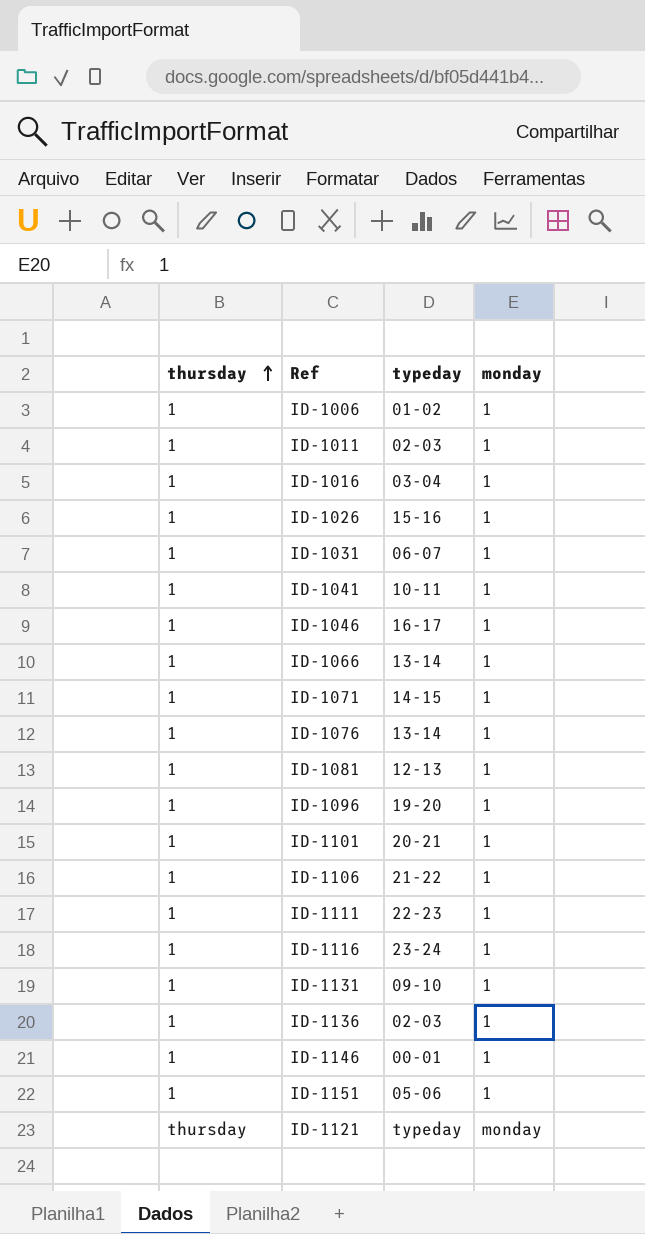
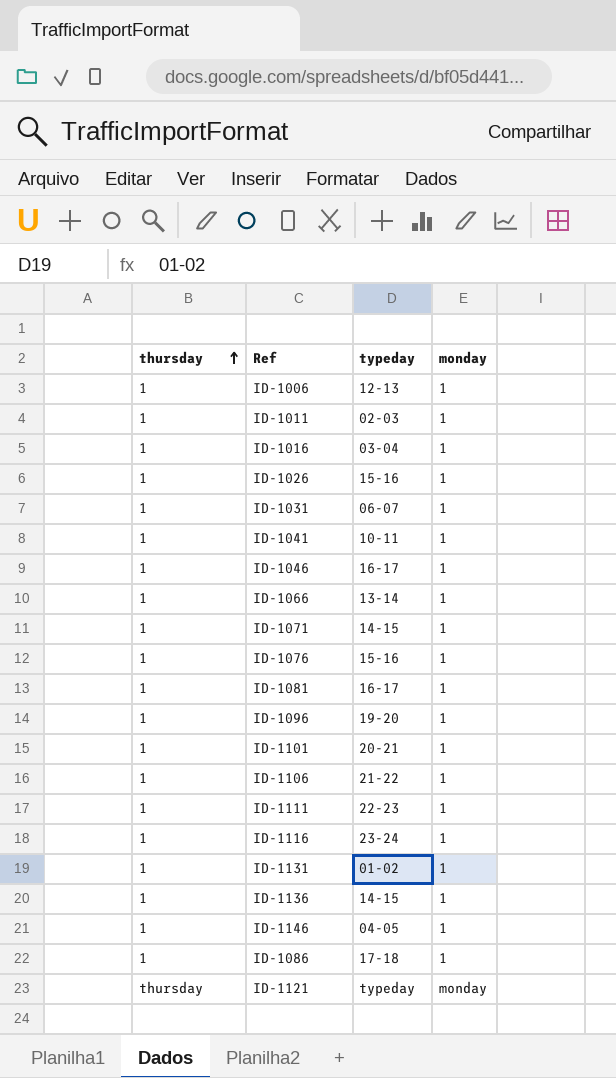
row ID-1151: 1 | 05-06 | 1 -> none
ID-1006 | typeday: 01-02 -> 12-13
ID-1076 | typeday: 13-14 -> 15-16
ID-1081 | typeday: 12-13 -> 16-17
ID-1131 | typeday: 09-10 -> 01-02
ID-1136 | typeday: 02-03 -> 14-15
ID-1146 | typeday: 00-01 -> 04-05
row ID-1086: none -> 1 | 17-18 | 1

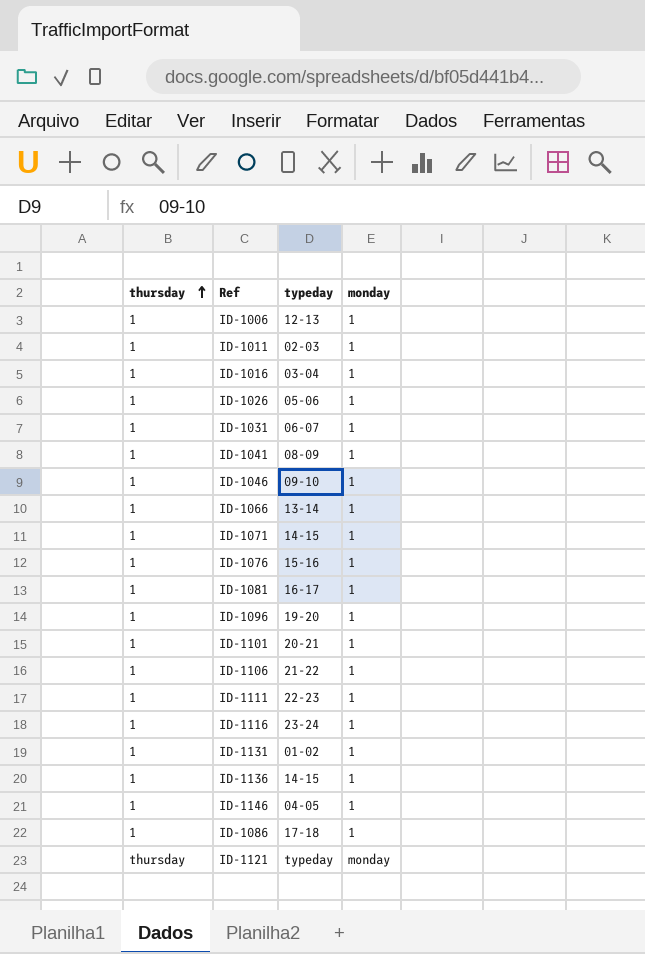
ID-1026 | typeday: 15-16 -> 05-06
ID-1041 | typeday: 10-11 -> 08-09
ID-1046 | typeday: 16-17 -> 09-10

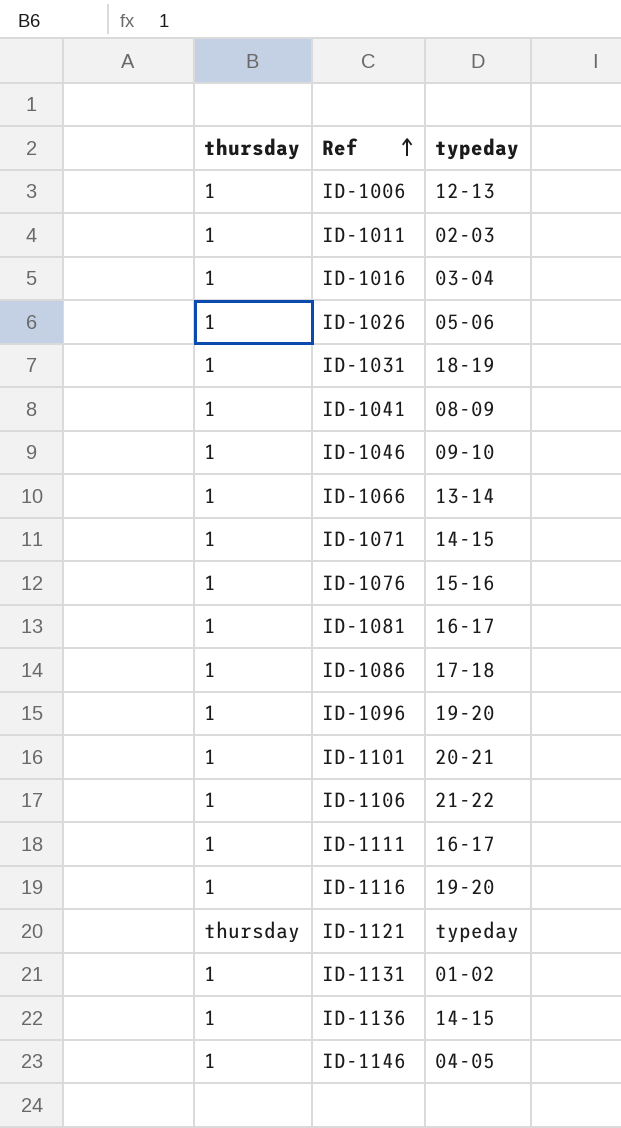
row order: thursday ascending -> Ref ascending
column monday | position: 4 -> none
ID-1031 | typeday: 06-07 -> 18-19
ID-1111 | typeday: 22-23 -> 16-17
ID-1116 | typeday: 23-24 -> 19-20

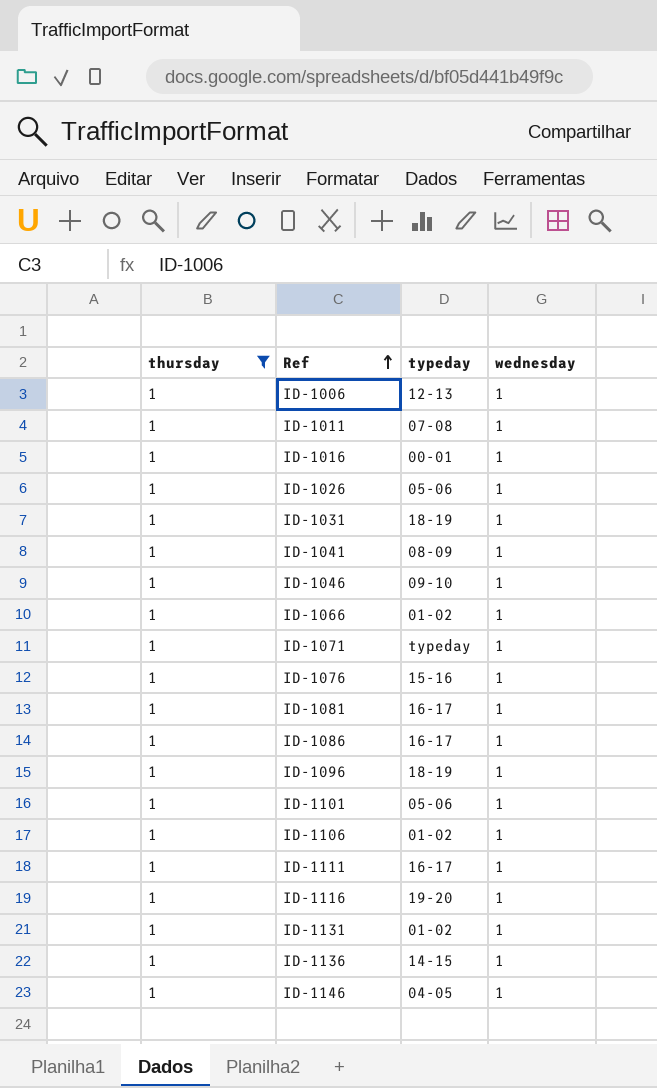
filter: none -> thursday = 1
column wednesday | position: none -> 4
ID-1011 | typeday: 02-03 -> 07-08
ID-1016 | typeday: 03-04 -> 00-01
ID-1066 | typeday: 13-14 -> 01-02
ID-1071 | typeday: 14-15 -> typeday
ID-1086 | typeday: 17-18 -> 16-17
ID-1096 | typeday: 19-20 -> 18-19
ID-1101 | typeday: 20-21 -> 05-06
ID-1106 | typeday: 21-22 -> 01-02

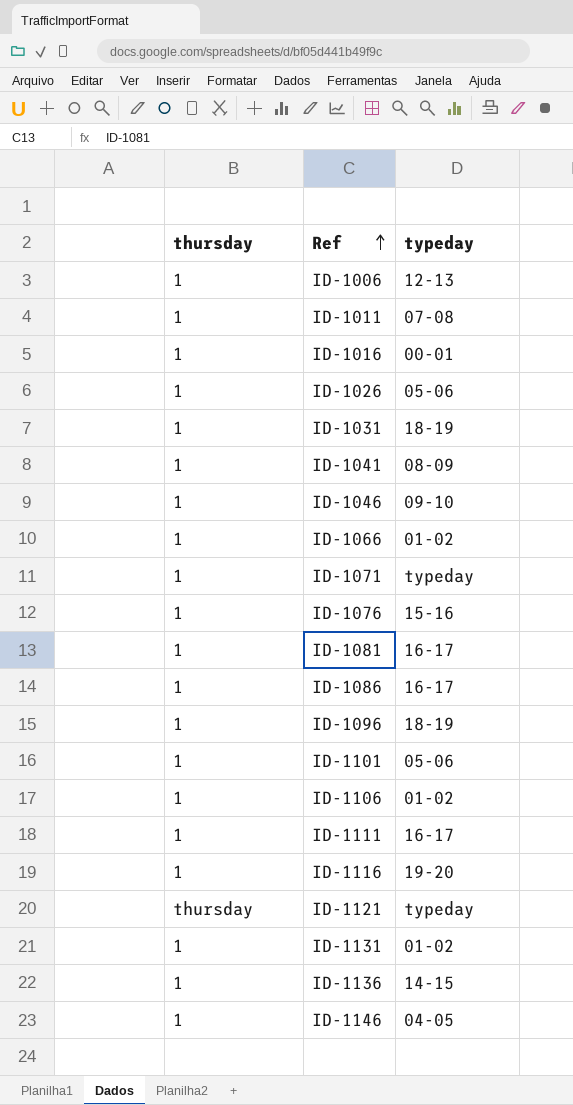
filter: thursday = 1 -> none
column wednesday | position: 4 -> none

